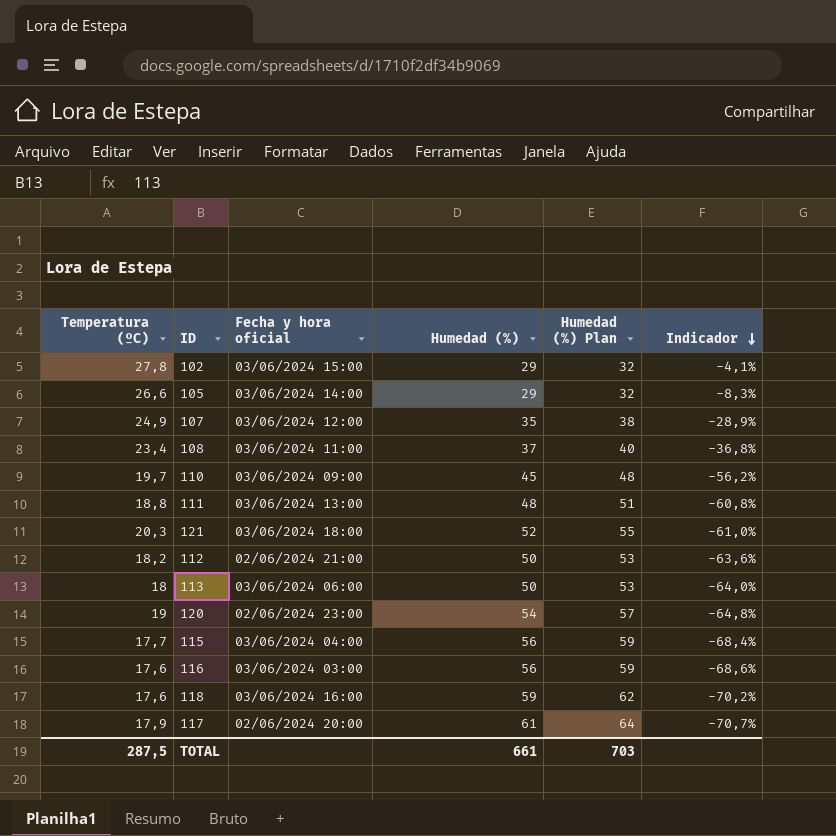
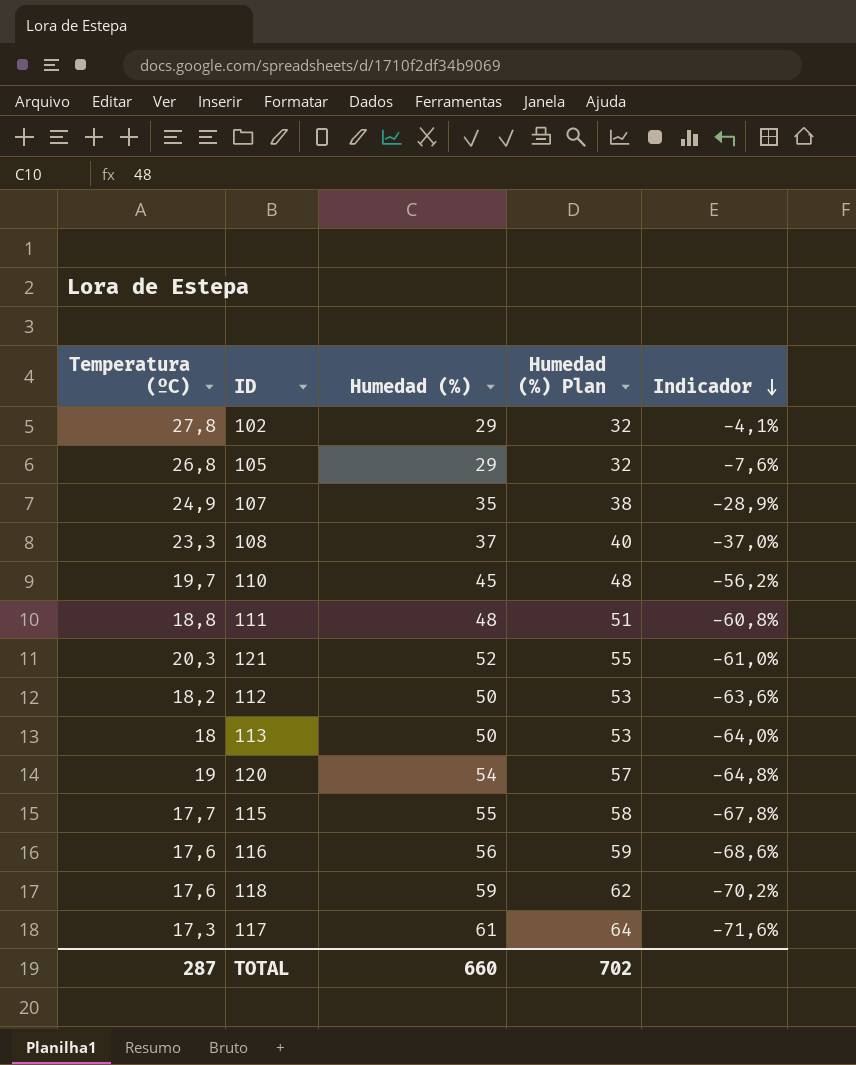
column Fecha y hora oficial | position: 3 -> none
105 | Temperatura (ºC): 26,6 -> 26,8
105 | Indicador: -8,3% -> -7,6%
108 | Temperatura (ºC): 23,4 -> 23,3
108 | Indicador: -36,8% -> -37,0%
115 | Humedad (%): 56 -> 55
115 | Humedad (%) Plan: 59 -> 58
115 | Indicador: -68,4% -> -67,8%
117 | Temperatura (ºC): 17,9 -> 17,3
117 | Indicador: -70,7% -> -71,6%
TOTAL | Temperatura (ºC): 287,5 -> 287
TOTAL | Humedad (%): 661 -> 660
TOTAL | Humedad (%) Plan: 703 -> 702

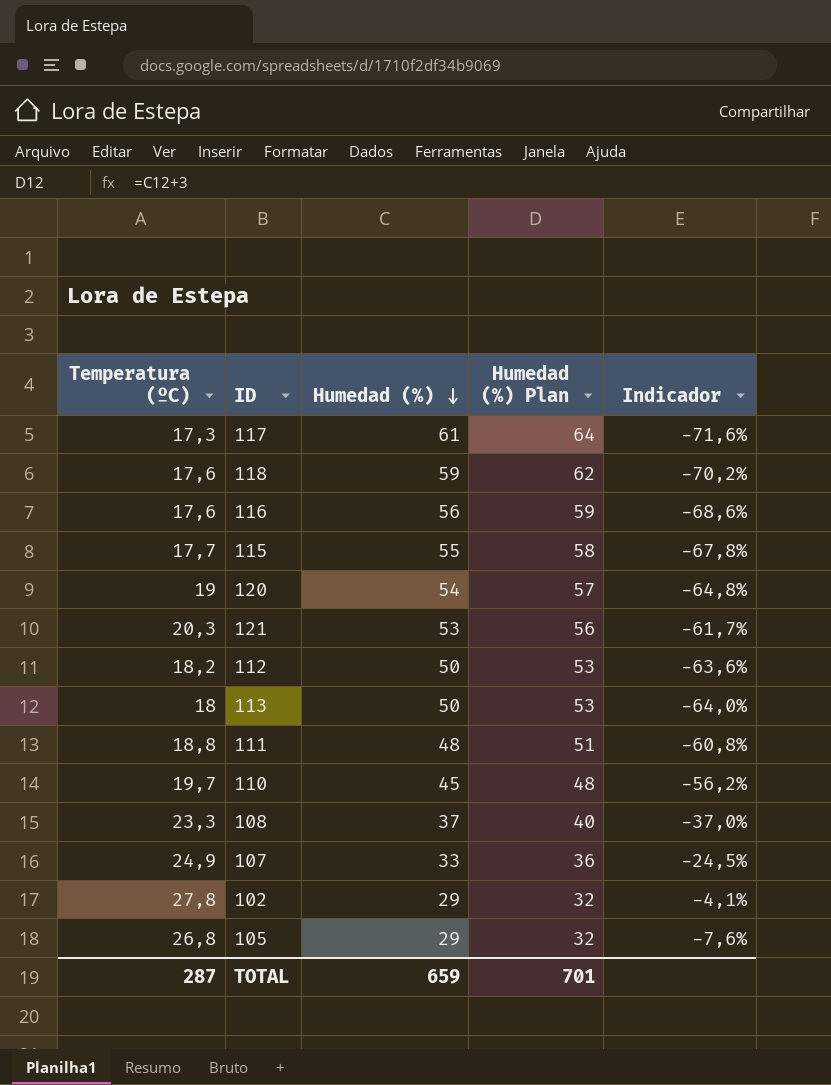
row order: Indicador descending -> Humedad (%) descending
121 | Humedad (%): 52 -> 53
121 | Humedad (%) Plan: 55 -> 56
121 | Indicador: -61,0% -> -61,7%
107 | Humedad (%): 35 -> 33
107 | Humedad (%) Plan: 38 -> 36
107 | Indicador: -28,9% -> -24,5%
TOTAL | Humedad (%): 660 -> 659
TOTAL | Humedad (%) Plan: 702 -> 701

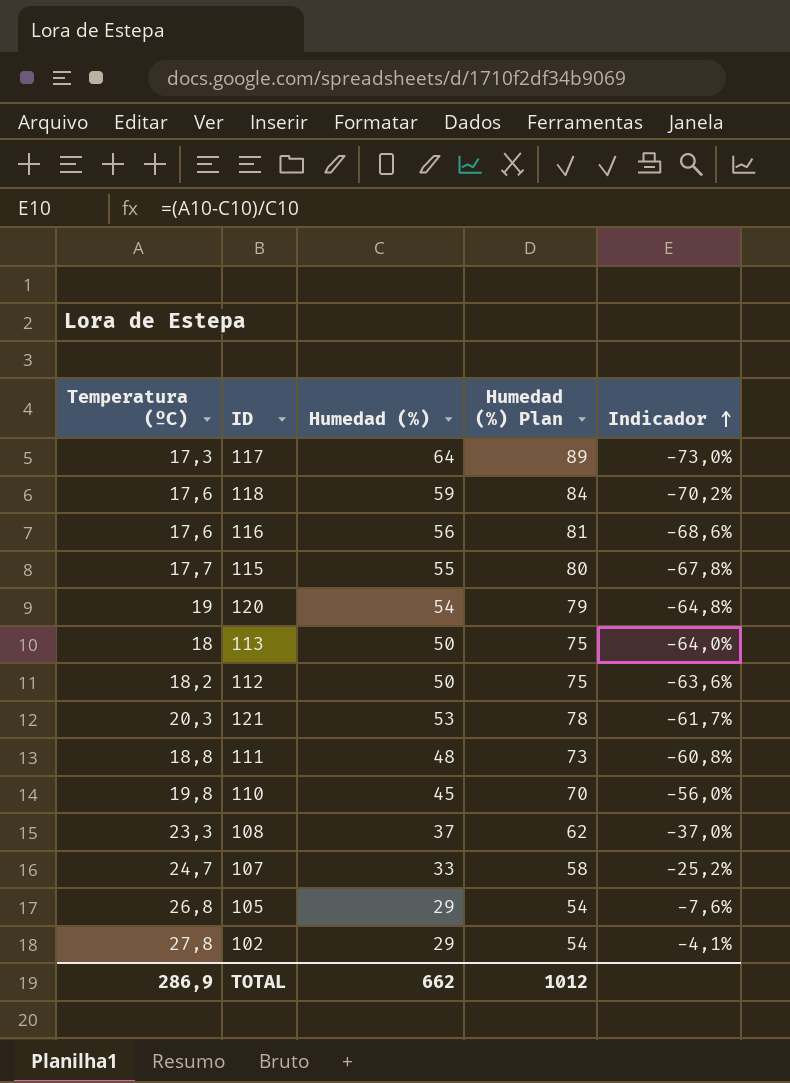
row order: Humedad (%) descending -> Indicador ascending
column Humedad (%) Plan | formula: [Humedad (%)] + 3 -> [Humedad (%)] + 25
117 | Humedad (%): 61 -> 64
117 | Indicador: -71,6% -> -73,0%
110 | Temperatura (ºC): 19,7 -> 19,8
110 | Indicador: -56,2% -> -56,0%
107 | Temperatura (ºC): 24,9 -> 24,7
107 | Indicador: -24,5% -> -25,2%
TOTAL | Temperatura (ºC): 287 -> 286,9
TOTAL | Humedad (%): 659 -> 662
TOTAL | Humedad (%) Plan: 701 -> 1012

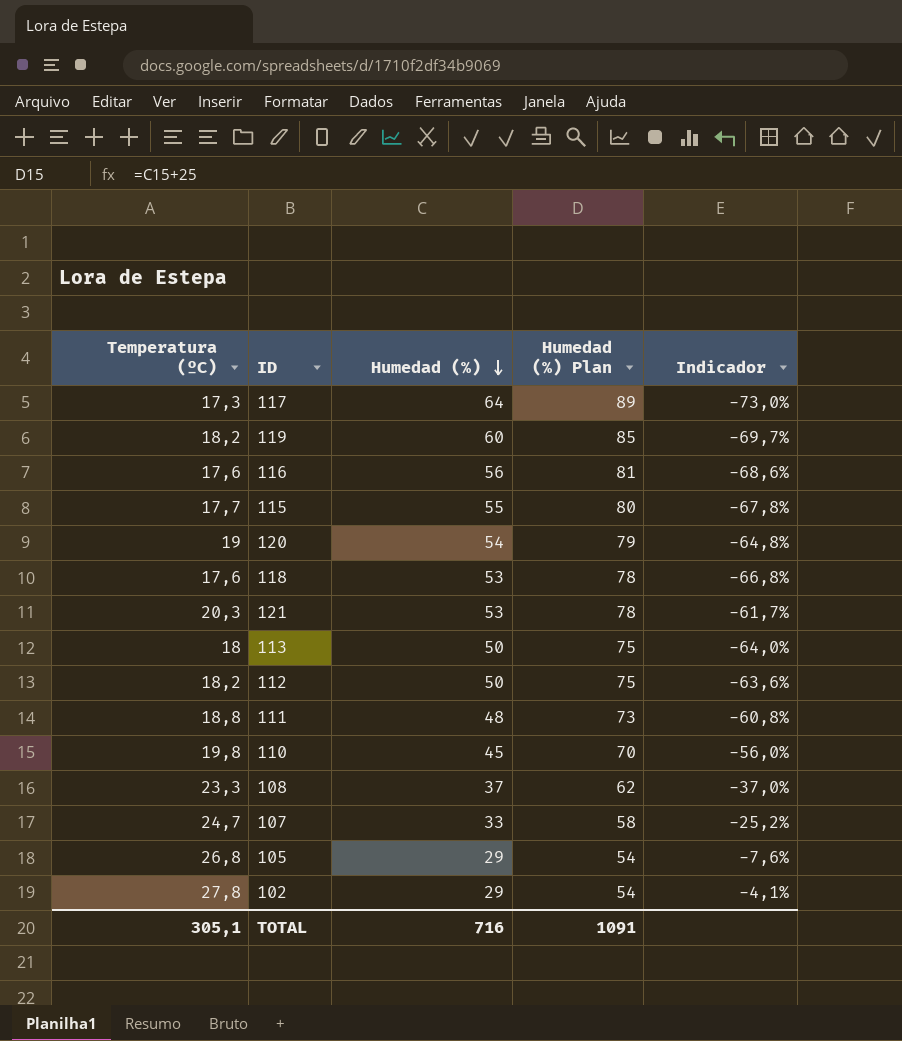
row order: Indicador ascending -> Humedad (%) descending
row 119: none -> 18,2 | 60 | 85 | -69,7%
118 | Humedad (%): 59 -> 53
118 | Humedad (%) Plan: 84 -> 78
118 | Indicador: -70,2% -> -66,8%
TOTAL | Temperatura (ºC): 286,9 -> 305,1
TOTAL | Humedad (%): 662 -> 716
TOTAL | Humedad (%) Plan: 1012 -> 1091

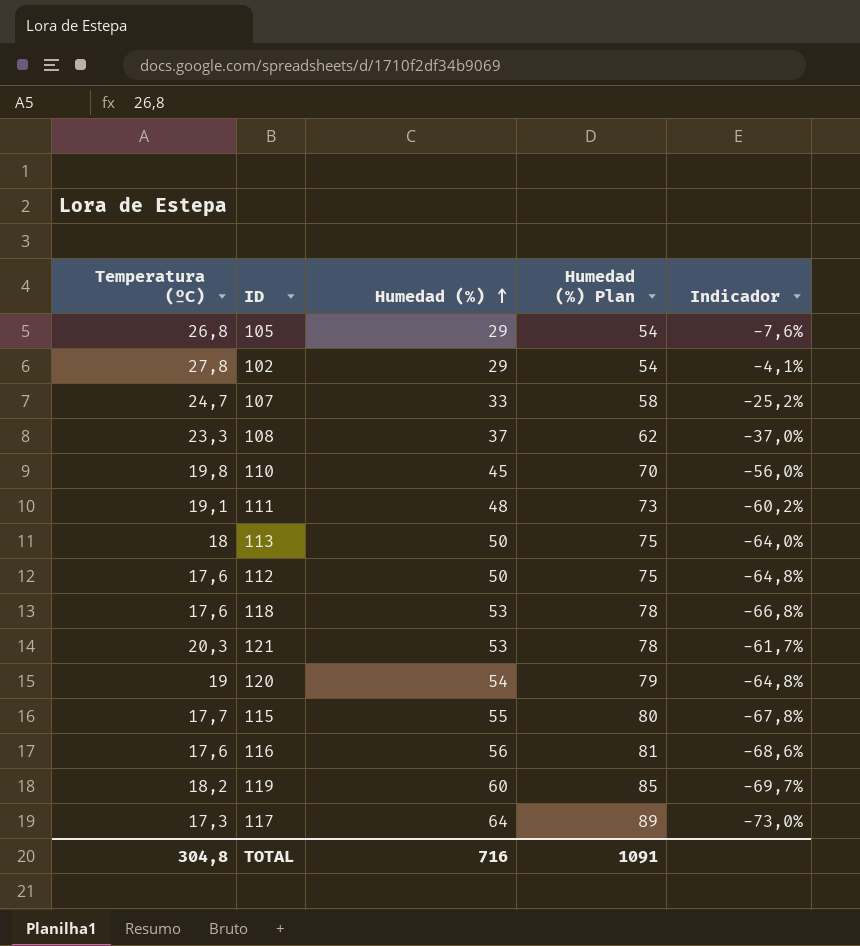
row order: Humedad (%) descending -> Humedad (%) ascending
111 | Temperatura (ºC): 18,8 -> 19,1
111 | Indicador: -60,8% -> -60,2%
112 | Temperatura (ºC): 18,2 -> 17,6
112 | Indicador: -63,6% -> -64,8%
TOTAL | Temperatura (ºC): 305,1 -> 304,8

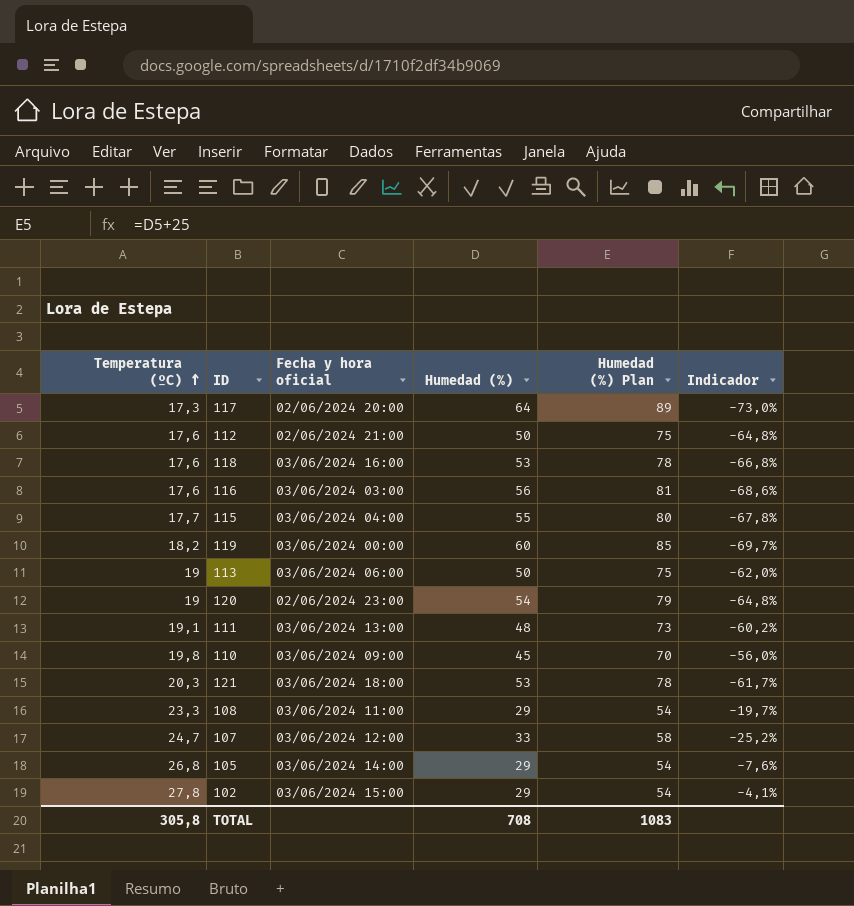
row order: Humedad (%) ascending -> Temperatura (ºC) ascending
column Fecha y hora oficial | position: none -> 3
113 | Temperatura (ºC): 18 -> 19
113 | Indicador: -64,0% -> -62,0%
108 | Humedad (%): 37 -> 29
108 | Humedad (%) Plan: 62 -> 54
108 | Indicador: -37,0% -> -19,7%
TOTAL | Temperatura (ºC): 304,8 -> 305,8
TOTAL | Humedad (%): 716 -> 708
TOTAL | Humedad (%) Plan: 1091 -> 1083

